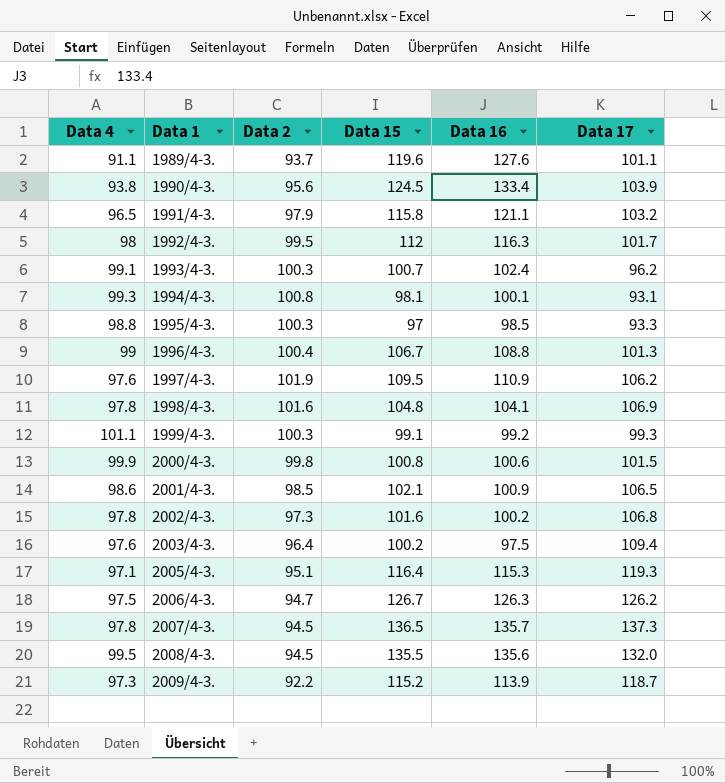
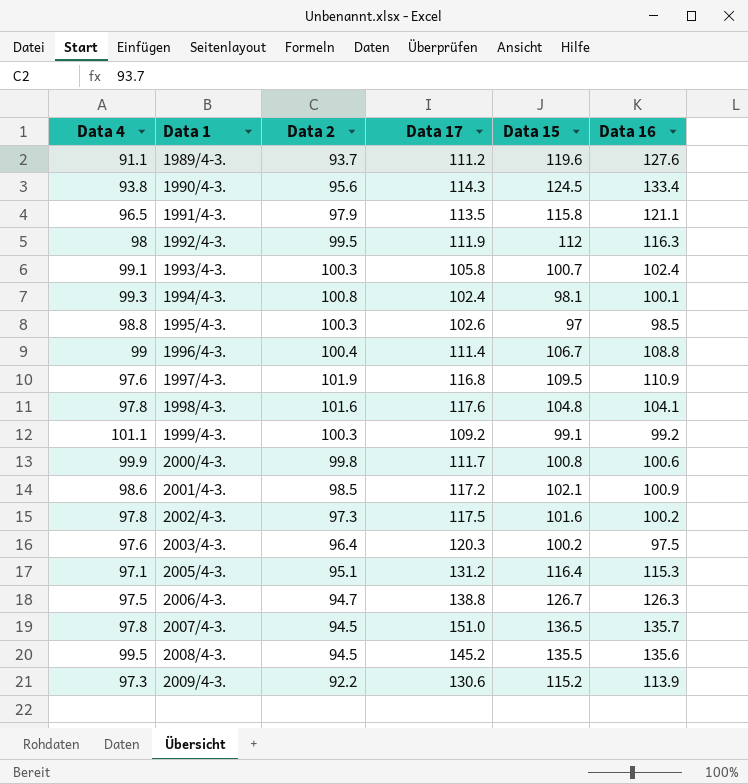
column Data 17 | position: 6 -> 4
1989/4-3. | Data 17: 101.1 -> 111.2
1990/4-3. | Data 17: 103.9 -> 114.3
1991/4-3. | Data 17: 103.2 -> 113.5
1992/4-3. | Data 17: 101.7 -> 111.9
1993/4-3. | Data 17: 96.2 -> 105.8
1994/4-3. | Data 17: 93.1 -> 102.4
1995/4-3. | Data 17: 93.3 -> 102.6
1996/4-3. | Data 17: 101.3 -> 111.4
1997/4-3. | Data 17: 106.2 -> 116.8
1998/4-3. | Data 17: 106.9 -> 117.6
1999/4-3. | Data 17: 99.3 -> 109.2
2000/4-3. | Data 17: 101.5 -> 111.7
2001/4-3. | Data 17: 106.5 -> 117.2
2002/4-3. | Data 17: 106.8 -> 117.5
2003/4-3. | Data 17: 109.4 -> 120.3
2005/4-3. | Data 17: 119.3 -> 131.2
2006/4-3. | Data 17: 126.2 -> 138.8
2007/4-3. | Data 17: 137.3 -> 151.0
2008/4-3. | Data 17: 132.0 -> 145.2
2009/4-3. | Data 17: 118.7 -> 130.6

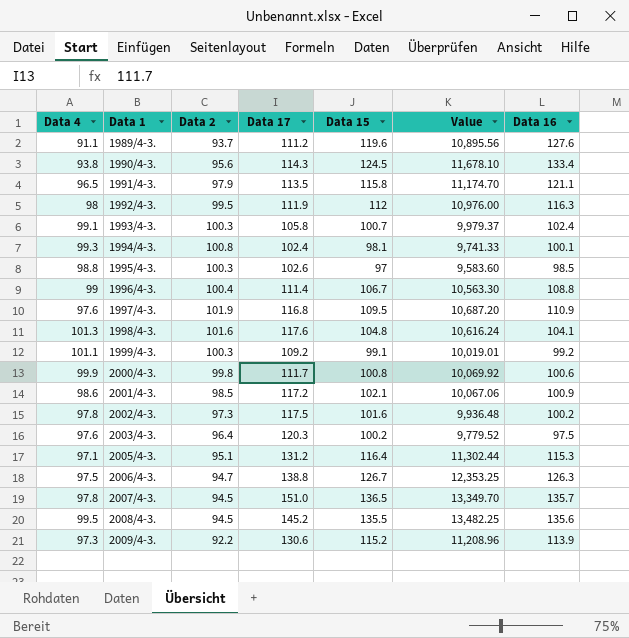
column Value | formula: none -> [Data 4] * [Data 15]
1998/4-3. | Data 4: 97.8 -> 101.3

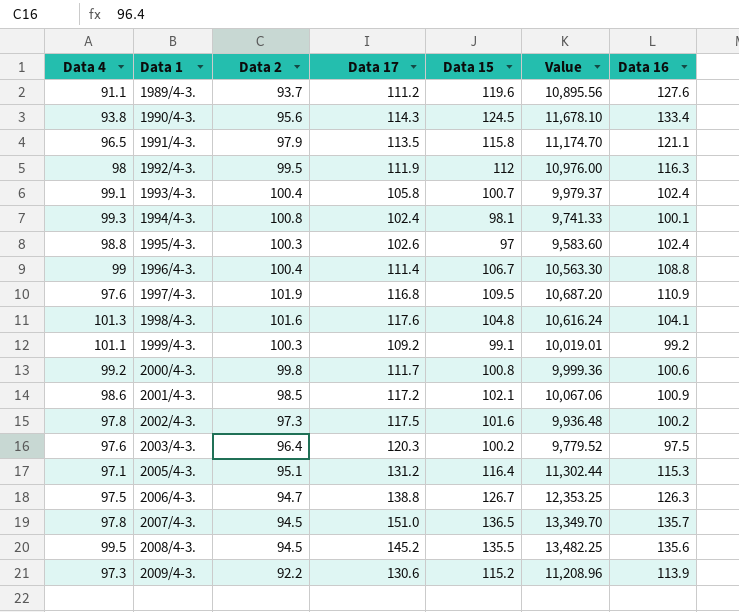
1993/4-3. | Data 2: 100.3 -> 100.4
1995/4-3. | Data 16: 98.5 -> 102.4
2000/4-3. | Data 4: 99.9 -> 99.2
2000/4-3. | Value: 10,069.92 -> 9,999.36

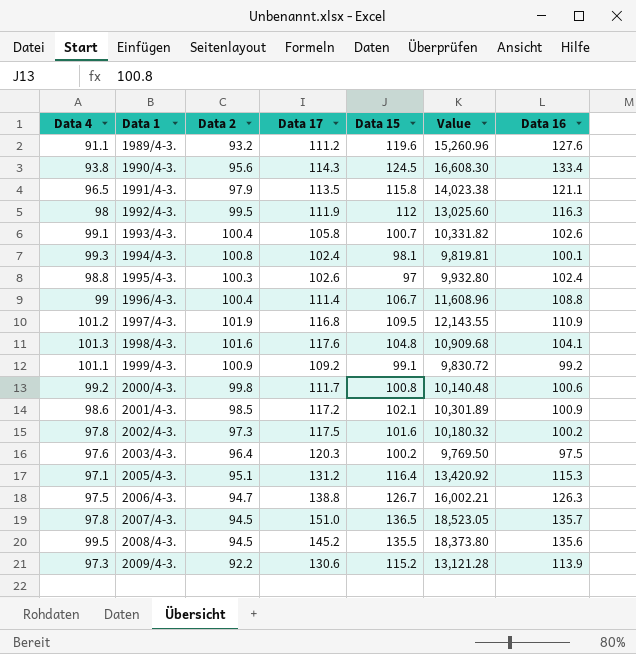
column Value | formula: [Data 4] * [Data 15] -> [Data 15] * [Data 16]
1989/4-3. | Data 2: 93.7 -> 93.2
1993/4-3. | Data 16: 102.4 -> 102.6
1997/4-3. | Data 4: 97.6 -> 101.2
1999/4-3. | Data 2: 100.3 -> 100.9

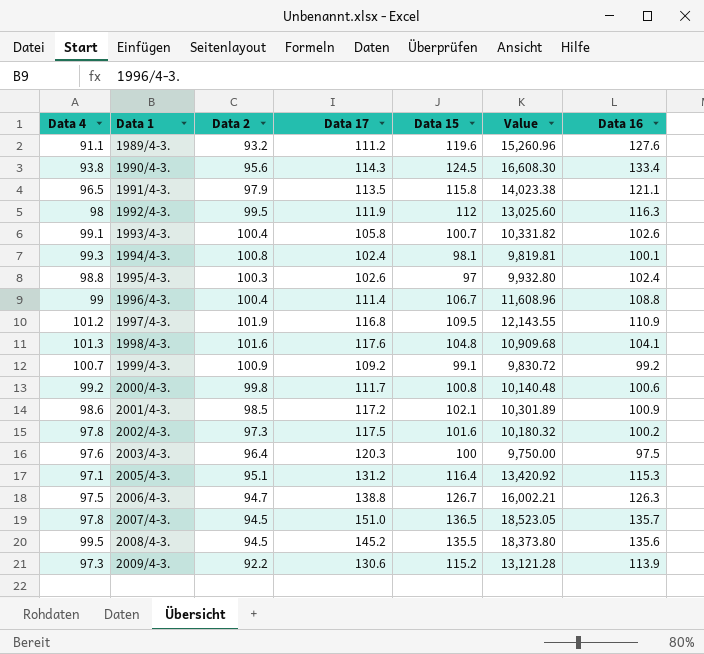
1999/4-3. | Data 4: 101.1 -> 100.7
2003/4-3. | Data 15: 100.2 -> 100
2003/4-3. | Value: 9,769.50 -> 9,750.00

